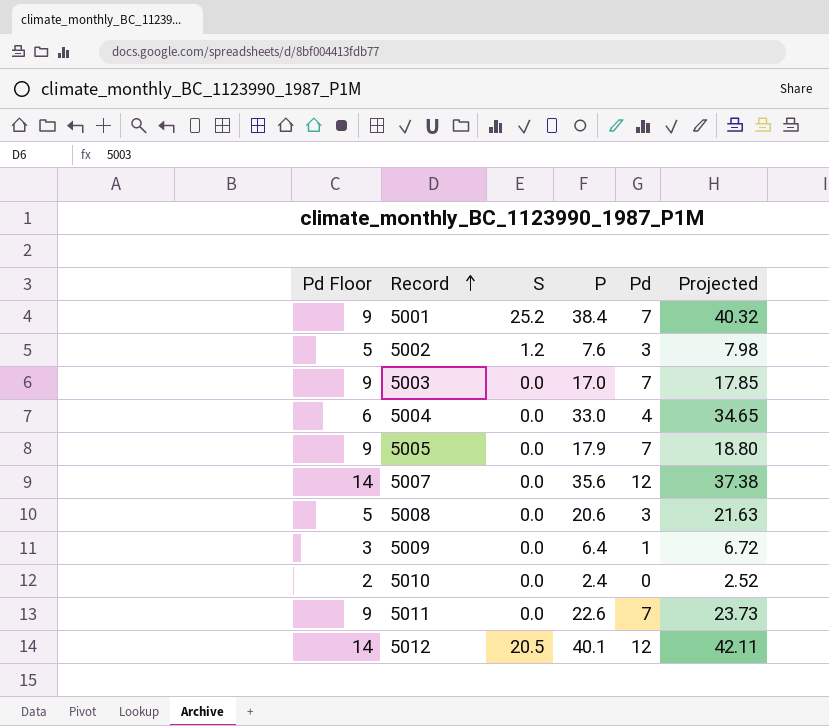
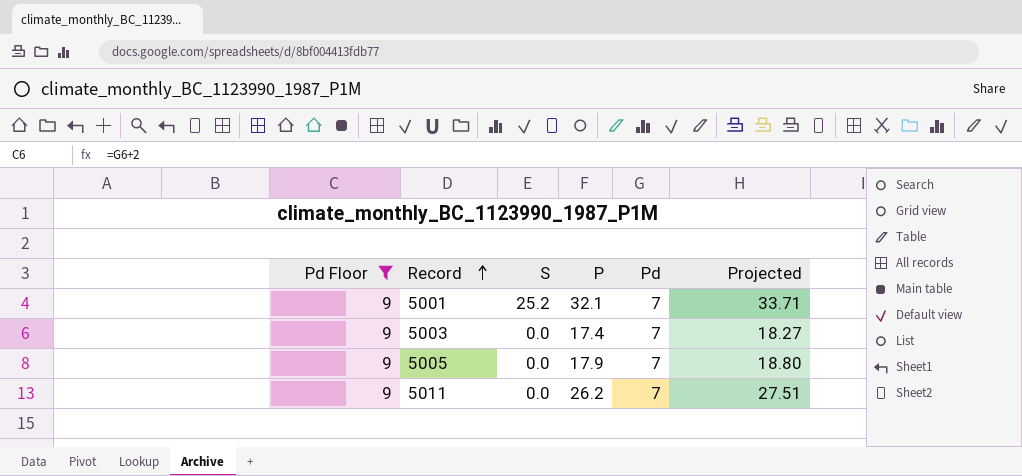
filter: none -> Pd Floor = 9
5001 | P: 38.4 -> 32.1
5001 | Projected: 40.32 -> 33.71
5003 | P: 17.0 -> 17.4
5003 | Projected: 17.85 -> 18.27
5011 | P: 22.6 -> 26.2
5011 | Projected: 23.73 -> 27.51

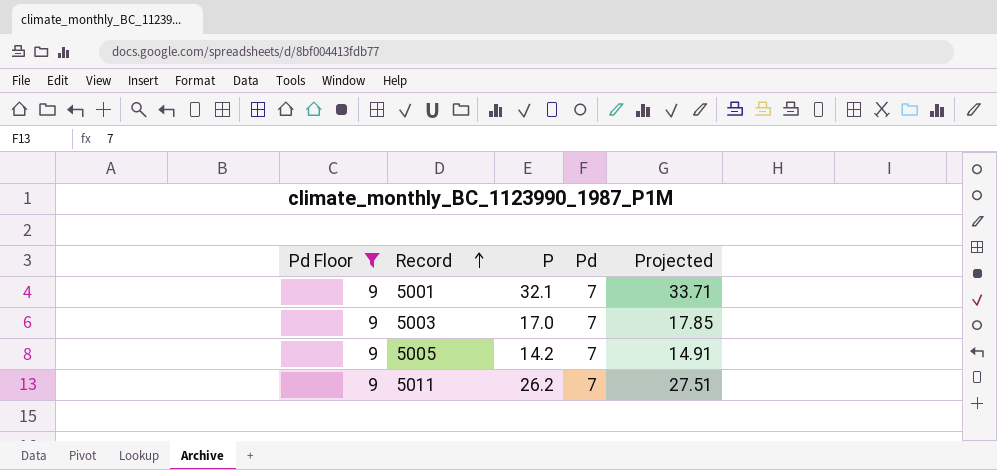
column S | position: 3 -> none
5003 | P: 17.4 -> 17.0
5003 | Projected: 18.27 -> 17.85
5005 | P: 17.9 -> 14.2
5005 | Projected: 18.80 -> 14.91

